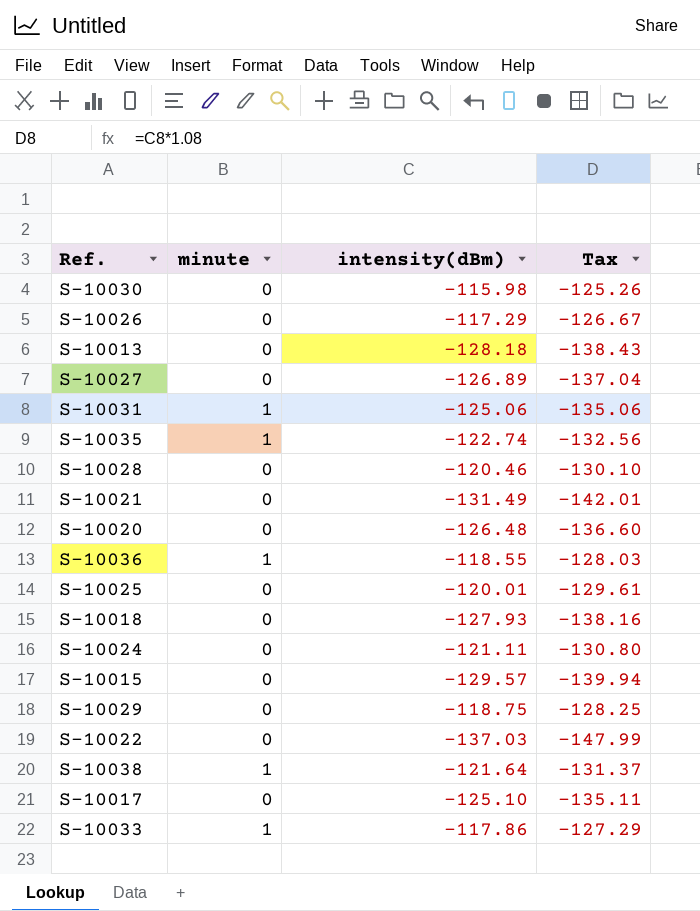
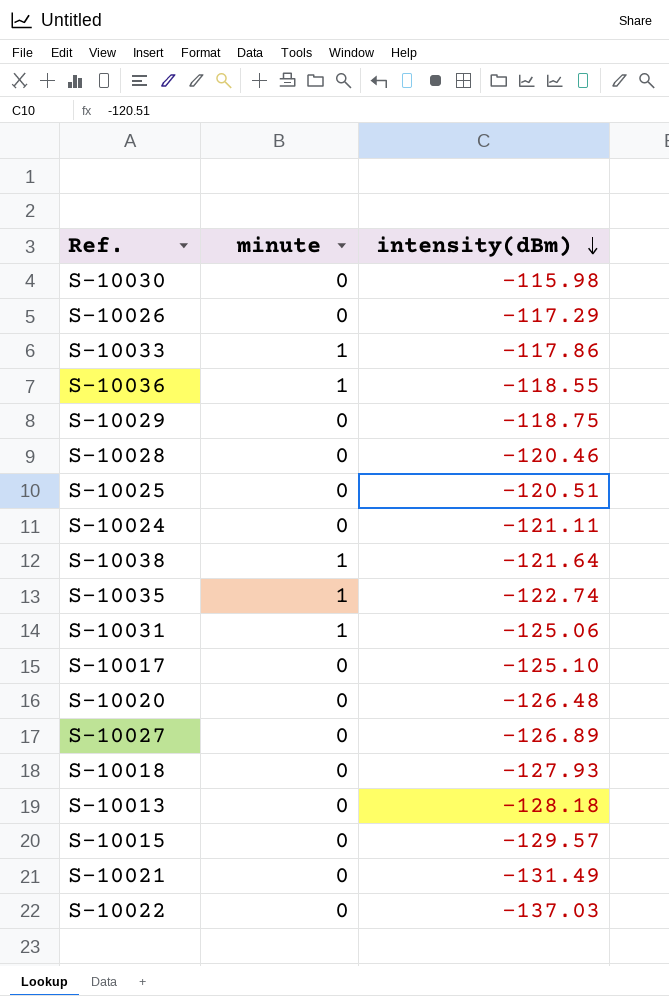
row order: none -> intensity(dBm) descending
column Tax | formula: [intensity(dBm)] * 1.08 -> none
S-10025 | intensity(dBm): -120.01 -> -120.51

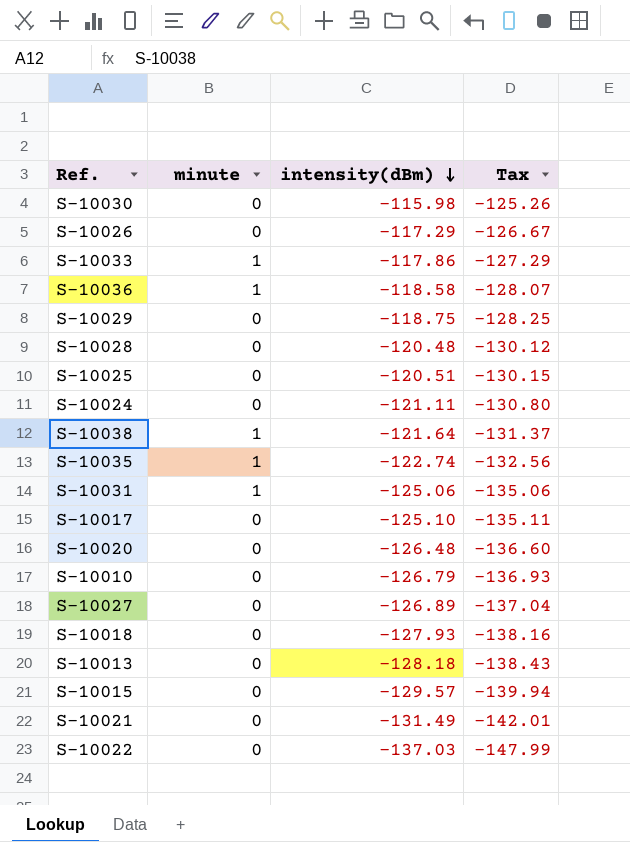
column Tax | formula: none -> [intensity(dBm)] * 1.08
S-10036 | intensity(dBm): -118.55 -> -118.58
S-10028 | intensity(dBm): -120.46 -> -120.48
row S-10010: none -> 0 | -126.79 | -136.93

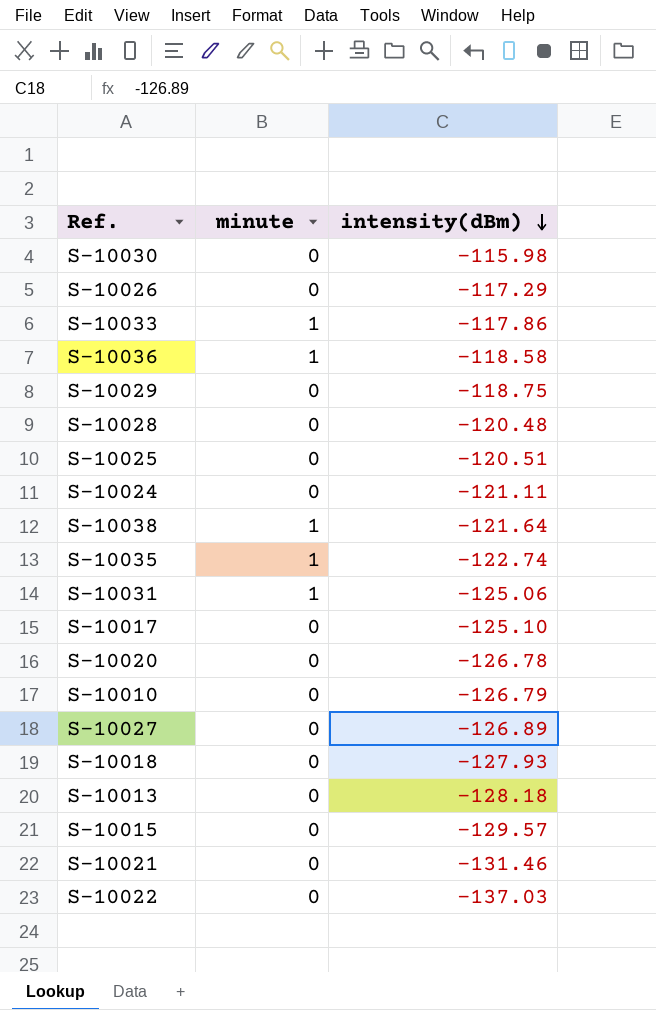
column Tax | formula: [intensity(dBm)] * 1.08 -> none
S-10020 | intensity(dBm): -126.48 -> -126.78
S-10021 | intensity(dBm): -131.49 -> -131.46

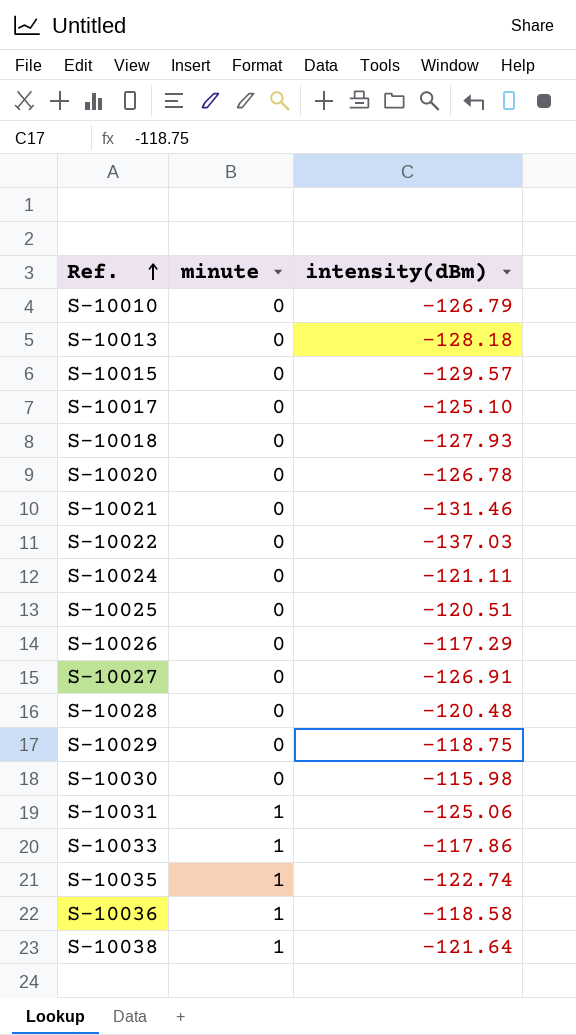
row order: intensity(dBm) descending -> Ref. ascending
S-10027 | intensity(dBm): -126.89 -> -126.91

